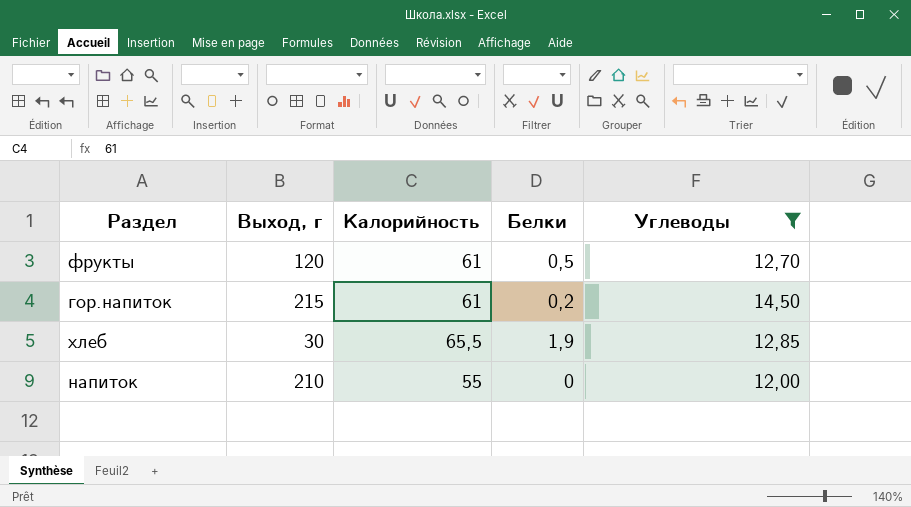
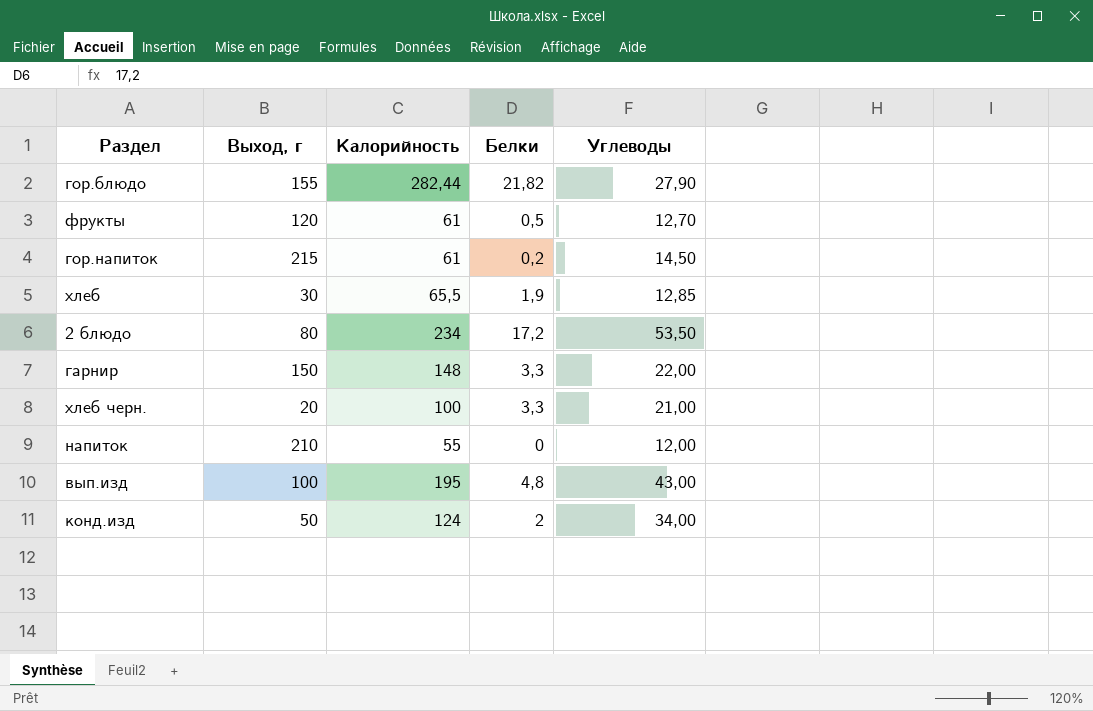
filter: Углеводы <= 14,50 -> none

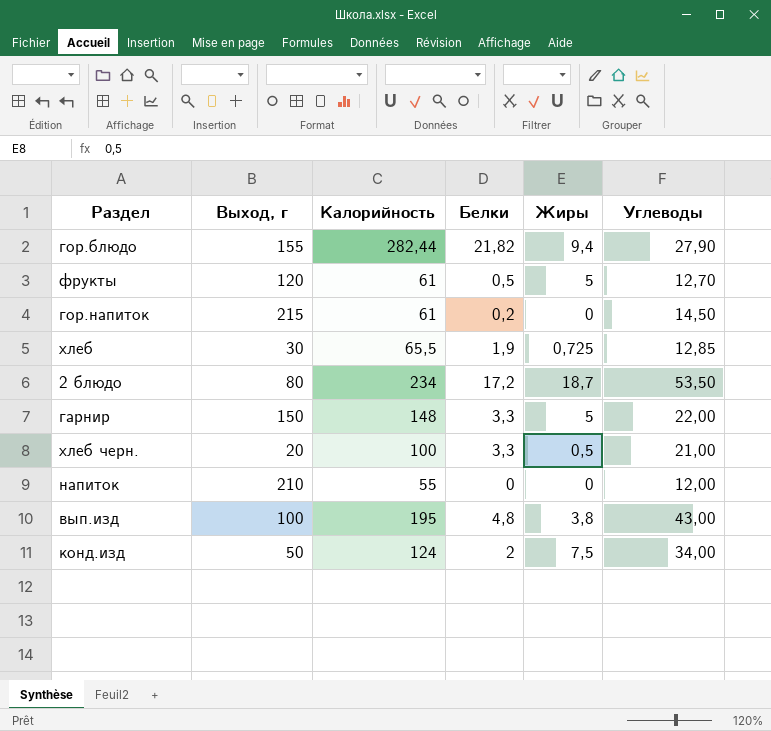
column Жиры | position: none -> 5

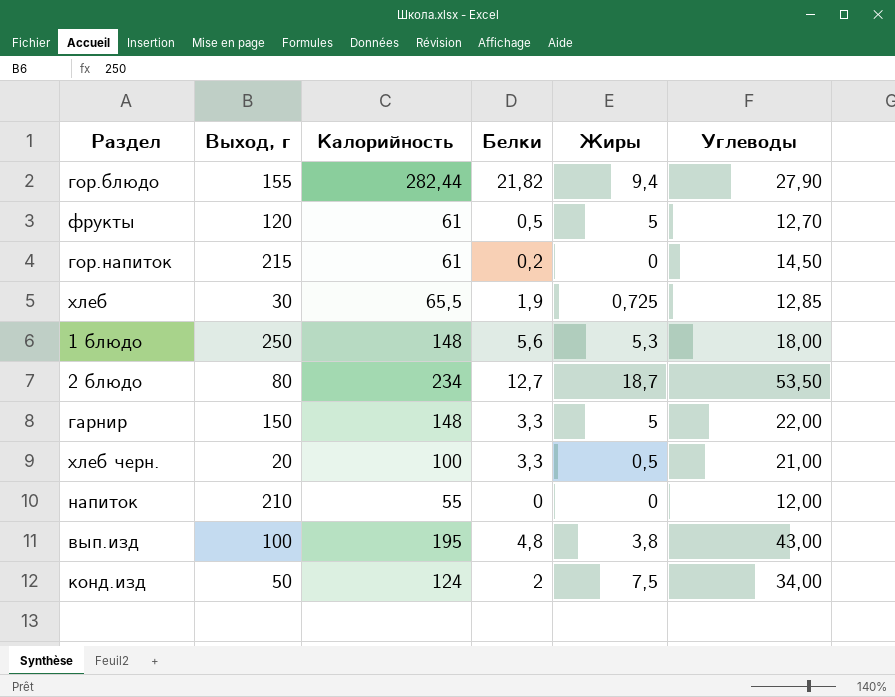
row 1 блюдо: none -> 250 | 148 | 5,6 | 5,3 | 18,00
2 блюдо | Белки: 17,2 -> 12,7

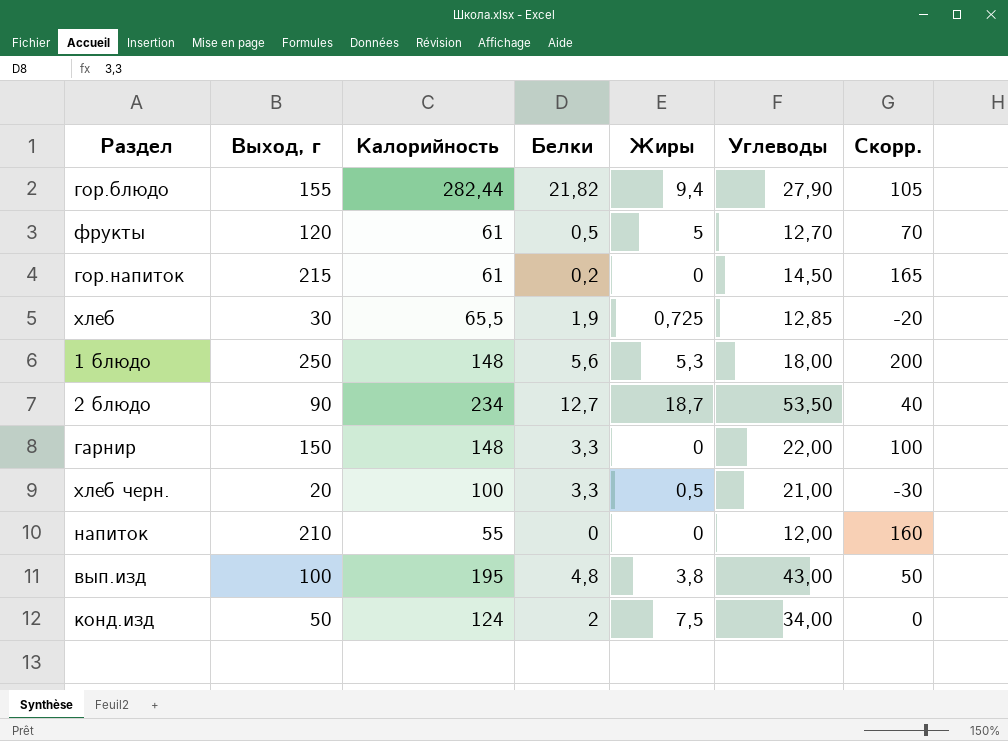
column Скорр. | formula: none -> [Выход, г] - 50
2 блюдо | Выход, г: 80 -> 90
гарнир | Жиры: 5 -> 0

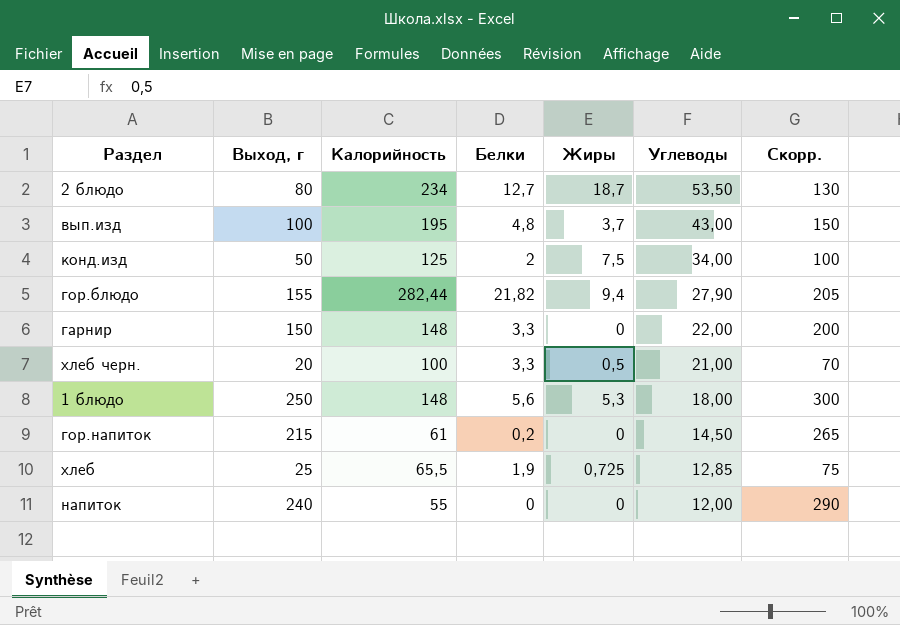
row order: none -> Углеводы descending
column Скорр. | formula: [Выход, г] - 50 -> [Выход, г] + 50
row фрукты: 120 | 61 | 0,5 | 5 | 12,70 | 70 -> none
2 блюдо | Выход, г: 90 -> 80
вып.изд | Жиры: 3,8 -> 3,7
конд.изд | Калорийность: 124 -> 125
хлеб | Выход, г: 30 -> 25
напиток | Выход, г: 210 -> 240

